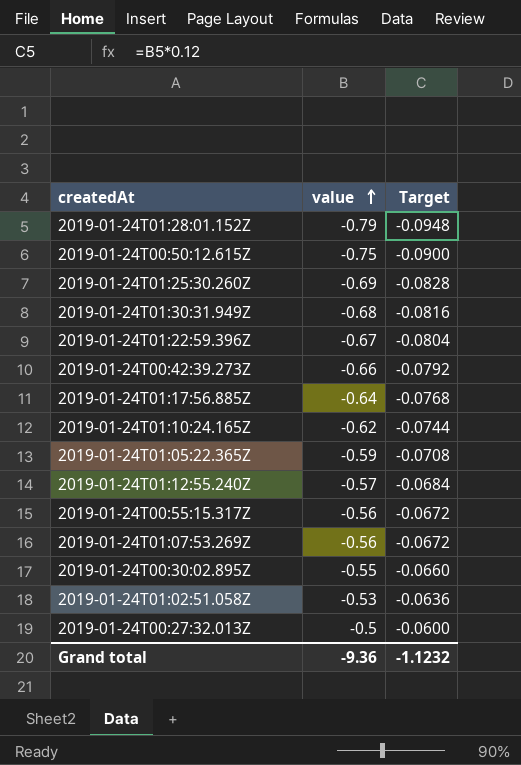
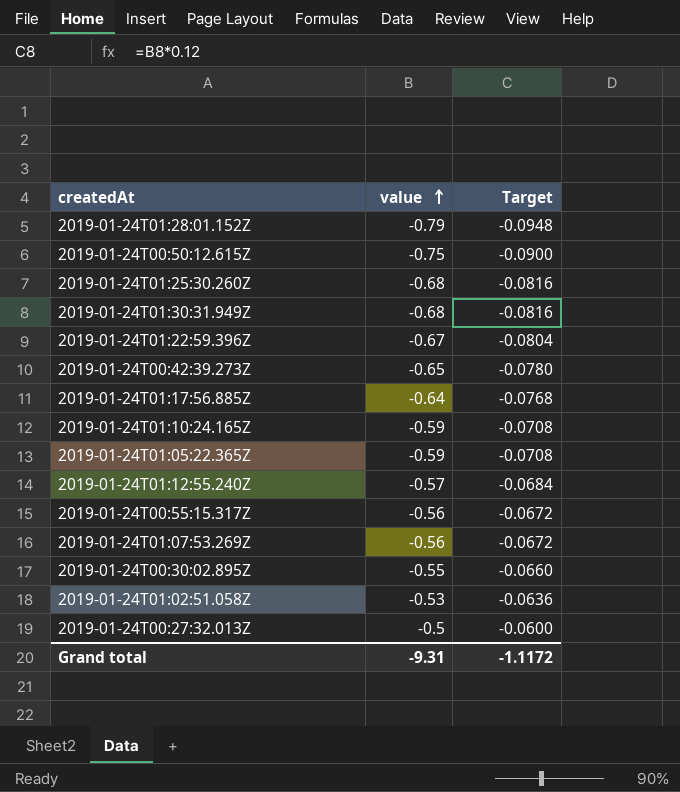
2019-01-24T01:25:30.260Z | value: -0.69 -> -0.68
2019-01-24T01:25:30.260Z | Target: -0.0828 -> -0.0816
2019-01-24T00:42:39.273Z | value: -0.66 -> -0.65
2019-01-24T00:42:39.273Z | Target: -0.0792 -> -0.0780
2019-01-24T01:10:24.165Z | value: -0.62 -> -0.59
2019-01-24T01:10:24.165Z | Target: -0.0744 -> -0.0708
Grand total | value: -9.36 -> -9.31
Grand total | Target: -1.1232 -> -1.1172

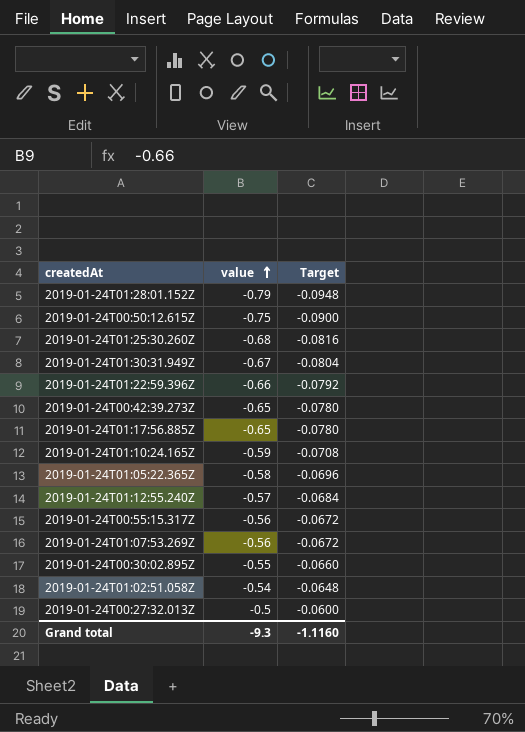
2019-01-24T01:30:31.949Z | value: -0.68 -> -0.67
2019-01-24T01:30:31.949Z | Target: -0.0816 -> -0.0804
2019-01-24T01:22:59.396Z | value: -0.67 -> -0.66
2019-01-24T01:22:59.396Z | Target: -0.0804 -> -0.0792
2019-01-24T01:17:56.885Z | value: -0.64 -> -0.65
2019-01-24T01:17:56.885Z | Target: -0.0768 -> -0.0780
2019-01-24T01:05:22.365Z | value: -0.59 -> -0.58
2019-01-24T01:05:22.365Z | Target: -0.0708 -> -0.0696
2019-01-24T01:02:51.058Z | value: -0.53 -> -0.54
2019-01-24T01:02:51.058Z | Target: -0.0636 -> -0.0648
Grand total | value: -9.31 -> -9.3
Grand total | Target: -1.1172 -> -1.1160

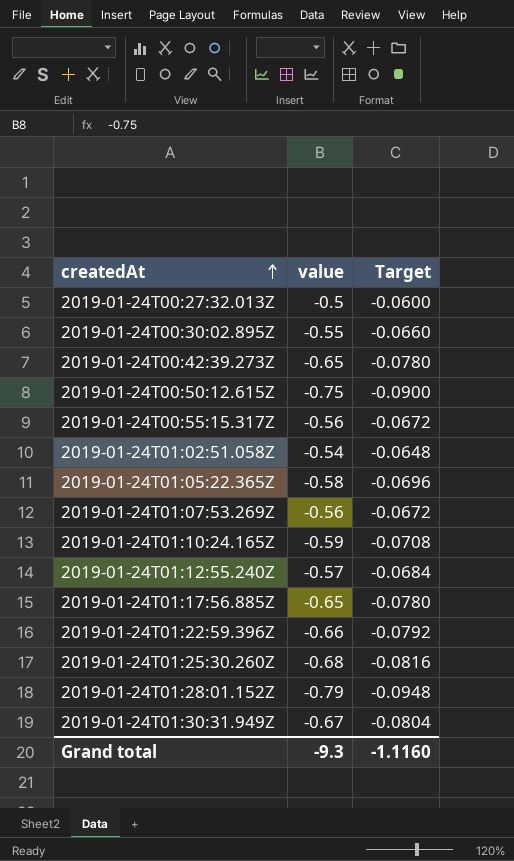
row order: value ascending -> createdAt ascending

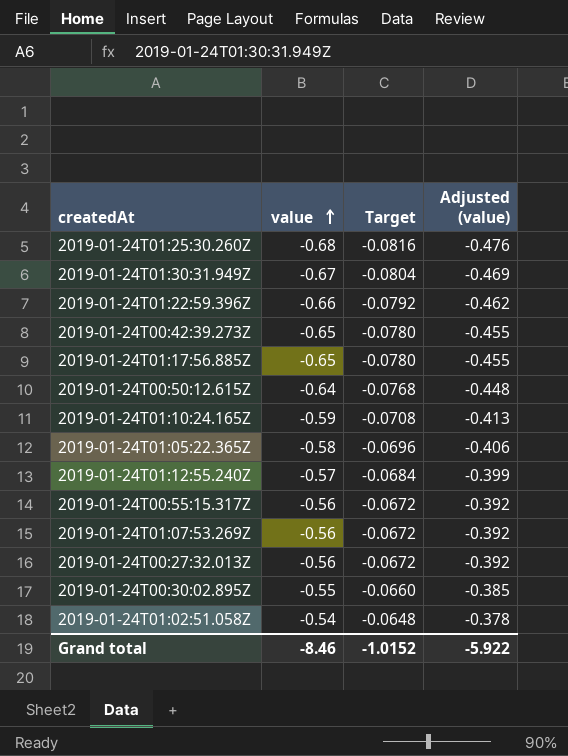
row order: createdAt ascending -> value ascending
column Adjusted (value) | formula: none -> [value] * 0.7
row 2019-01-24T01:28:01.152Z: -0.79 | -0.0948 -> none
2019-01-24T00:50:12.615Z | value: -0.75 -> -0.64
2019-01-24T00:50:12.615Z | Target: -0.0900 -> -0.0768
2019-01-24T00:27:32.013Z | value: -0.5 -> -0.56
2019-01-24T00:27:32.013Z | Target: -0.0600 -> -0.0672
Grand total | value: -9.3 -> -8.46
Grand total | Target: -1.1160 -> -1.0152

